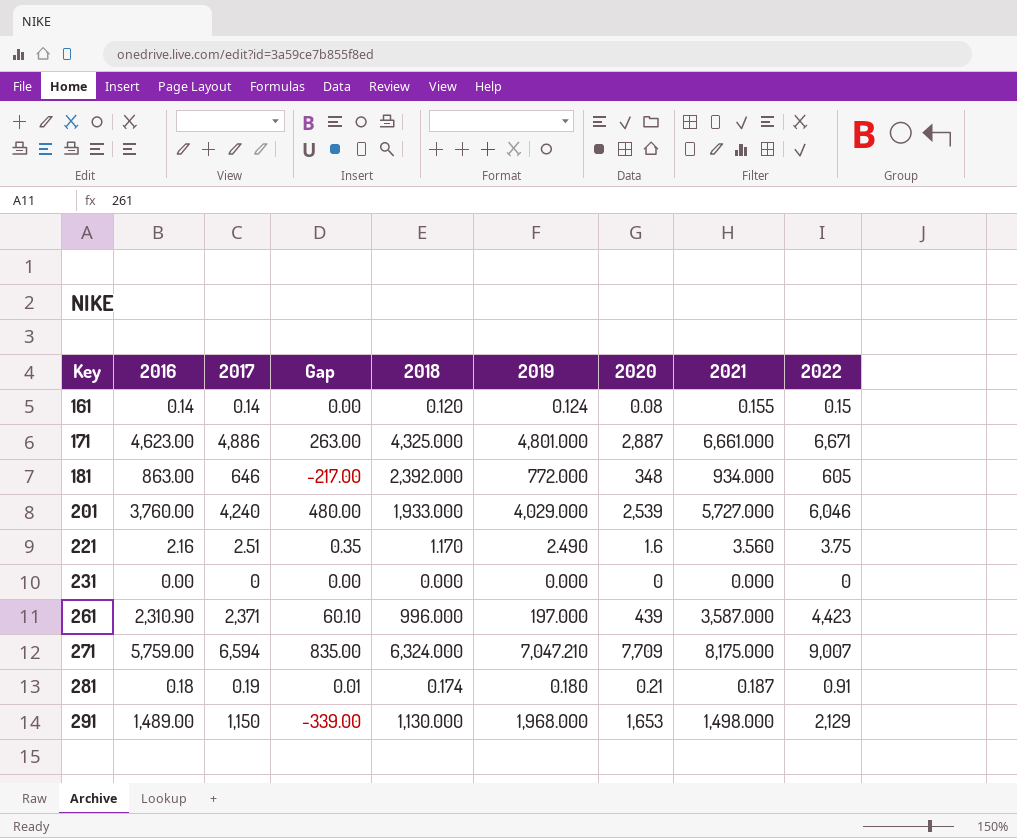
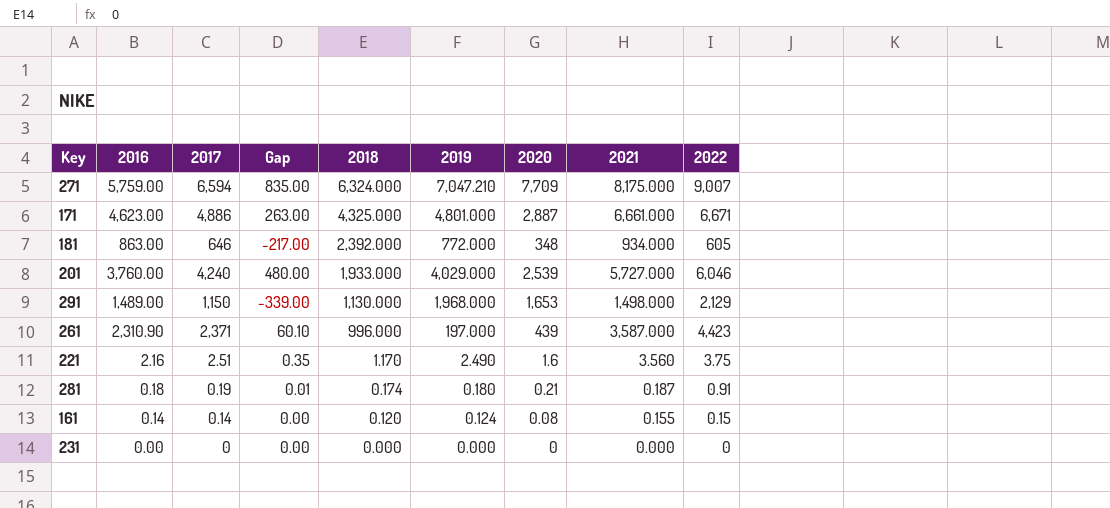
row order: Key ascending -> 2018 descending

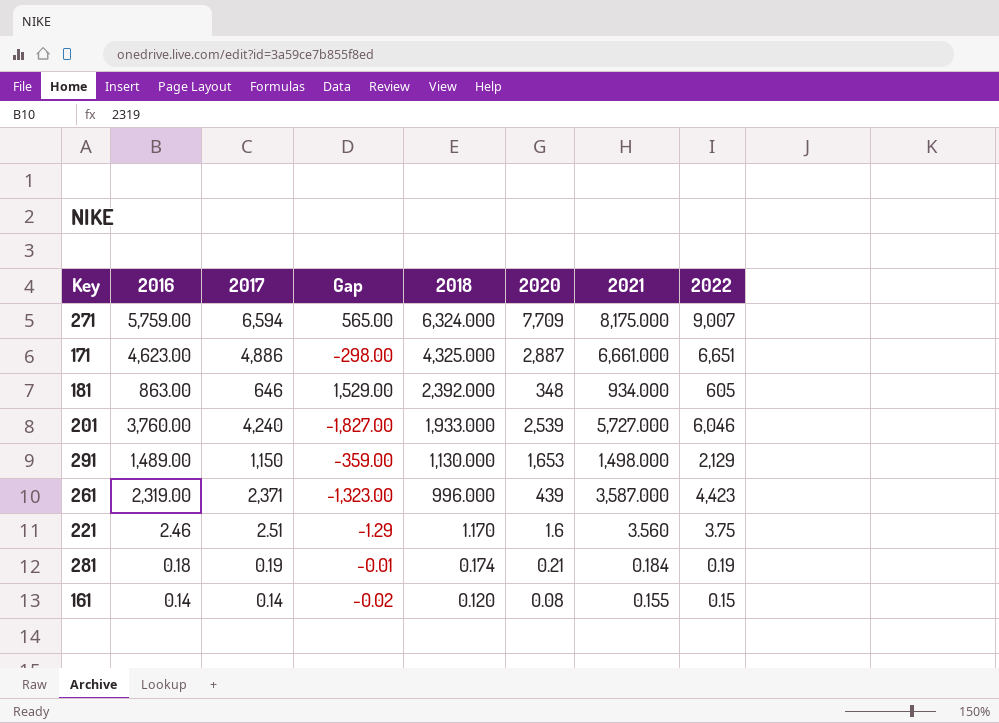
column 2019 | position: 6 -> none
column Gap | formula: [2017] - [2016] -> [2018] - [2016]
row 231: 0.00 | 0 | 0.00 | 0.000 | 0.000 | 0 | 0.000 | 0 -> none
171 | 2022: 6,671 -> 6,651
261 | 2016: 2,310.90 -> 2,319.00
221 | 2016: 2.16 -> 2.46
281 | 2021: 0.187 -> 0.184
281 | 2022: 0.91 -> 0.19

